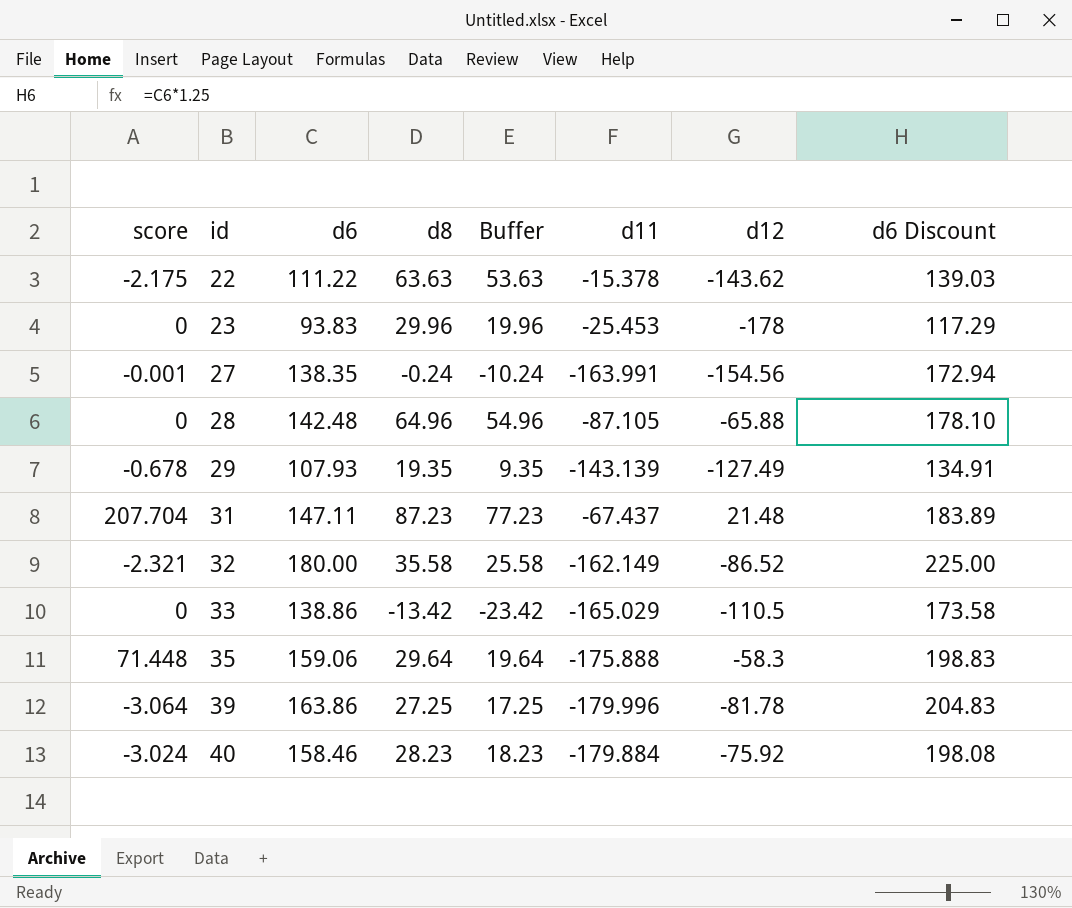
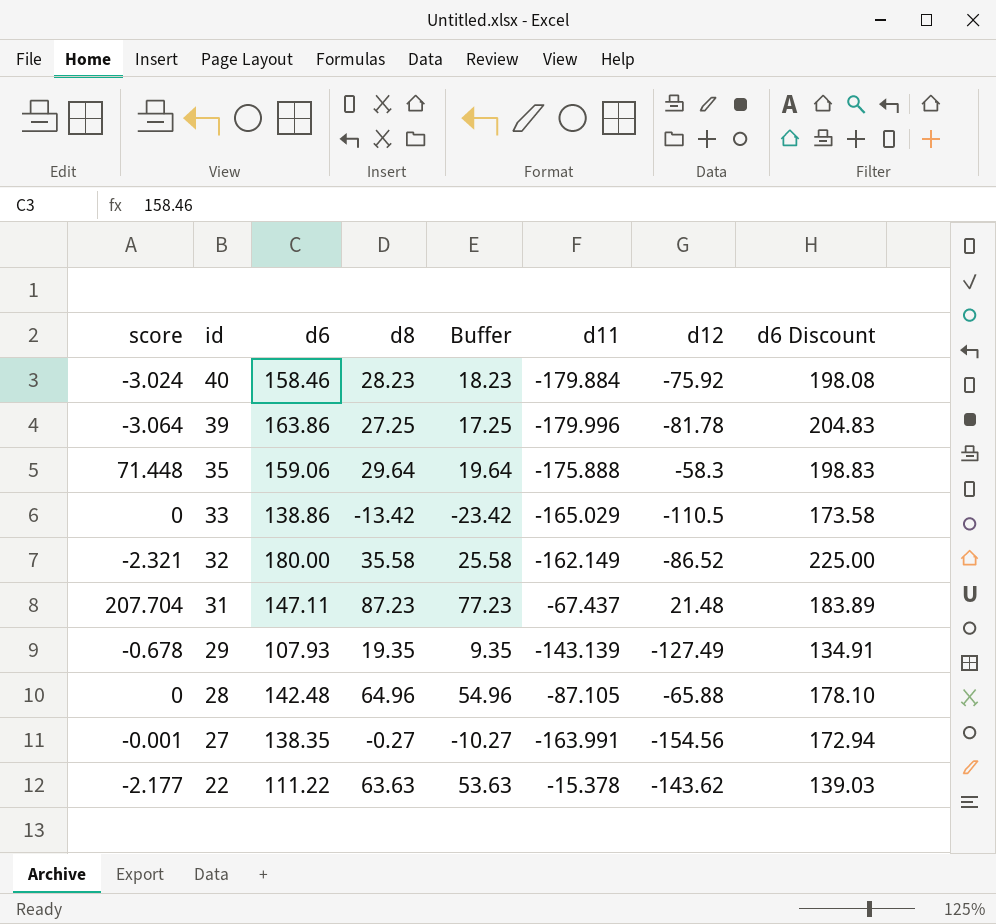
row order: id ascending -> id descending
row 23: 0 | 93.83 | 29.96 | 19.96 | -25.453 | -178 | 117.29 -> none
27 | d8: -0.24 -> -0.27
27 | Buffer: -10.24 -> -10.27
22 | score: -2.175 -> -2.177

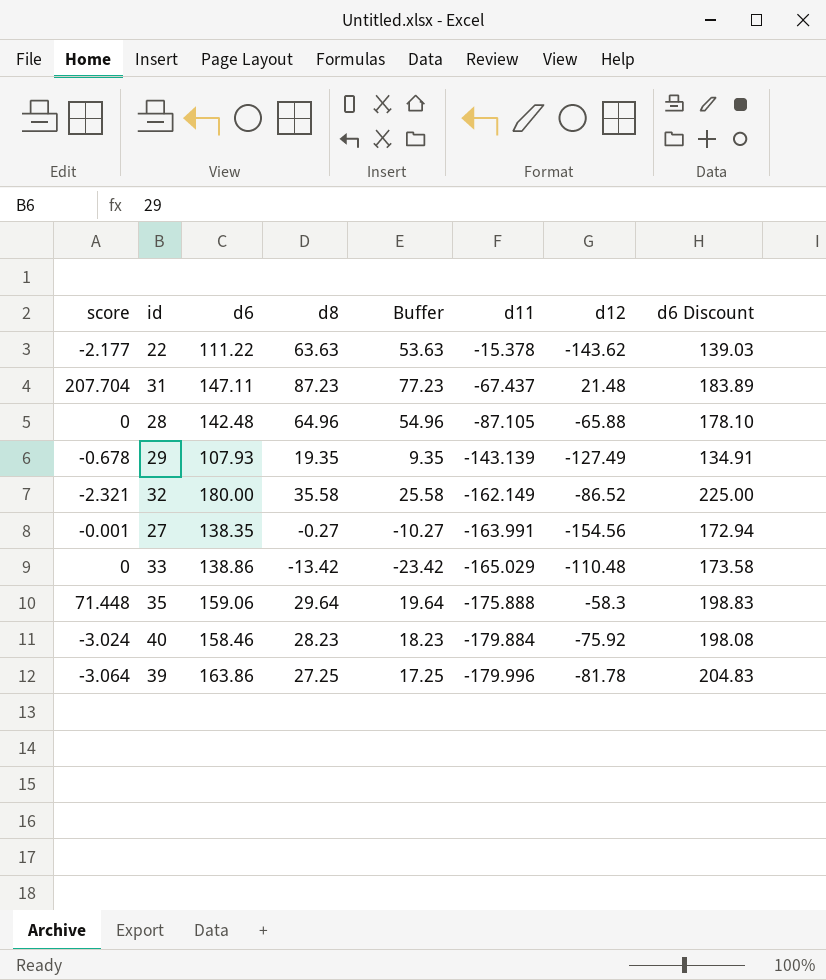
row order: id descending -> d11 descending
33 | d12: -110.5 -> -110.48

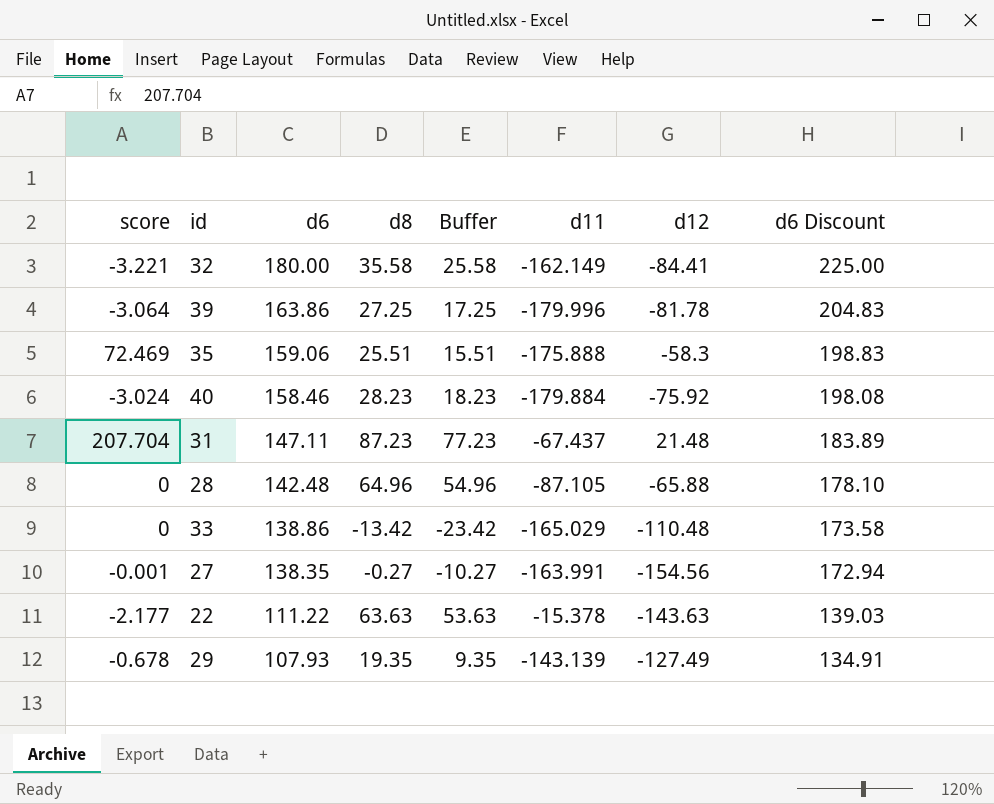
row order: d11 descending -> d6 descending
32 | score: -2.321 -> -3.221
32 | d12: -86.52 -> -84.41
35 | score: 71.448 -> 72.469
35 | d8: 29.64 -> 25.51
35 | Buffer: 19.64 -> 15.51
22 | d12: -143.62 -> -143.63

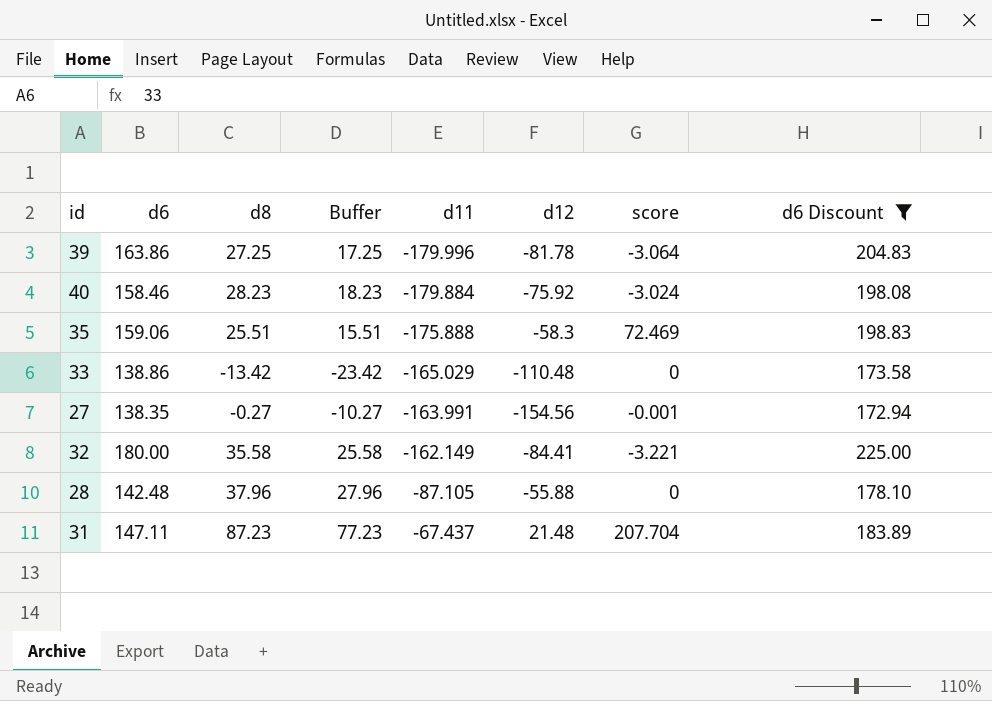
filter: none -> d6 Discount >= 172.94
row order: d6 descending -> d11 ascending
column score | position: 1 -> 7
28 | d8: 64.96 -> 37.96
28 | Buffer: 54.96 -> 27.96
28 | d12: -65.88 -> -55.88

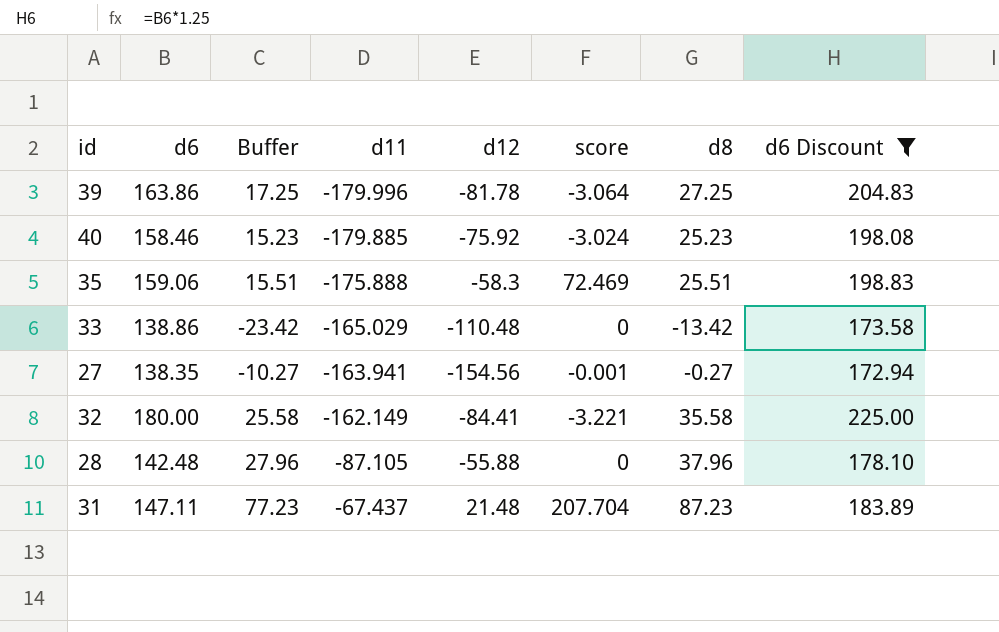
column d8 | position: 3 -> 7
40 | Buffer: 18.23 -> 15.23
40 | d11: -179.884 -> -179.885
40 | d8: 28.23 -> 25.23
27 | d11: -163.991 -> -163.941

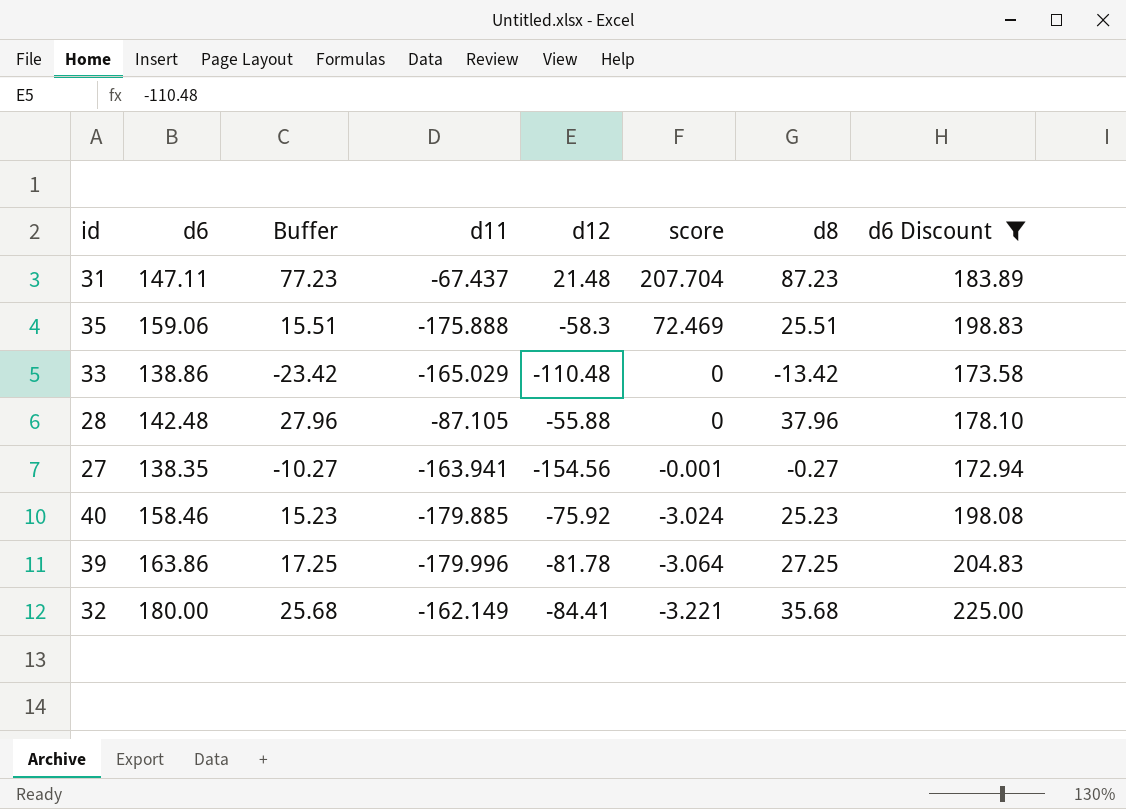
row order: d11 ascending -> score descending
32 | Buffer: 25.58 -> 25.68
32 | d8: 35.58 -> 35.68

